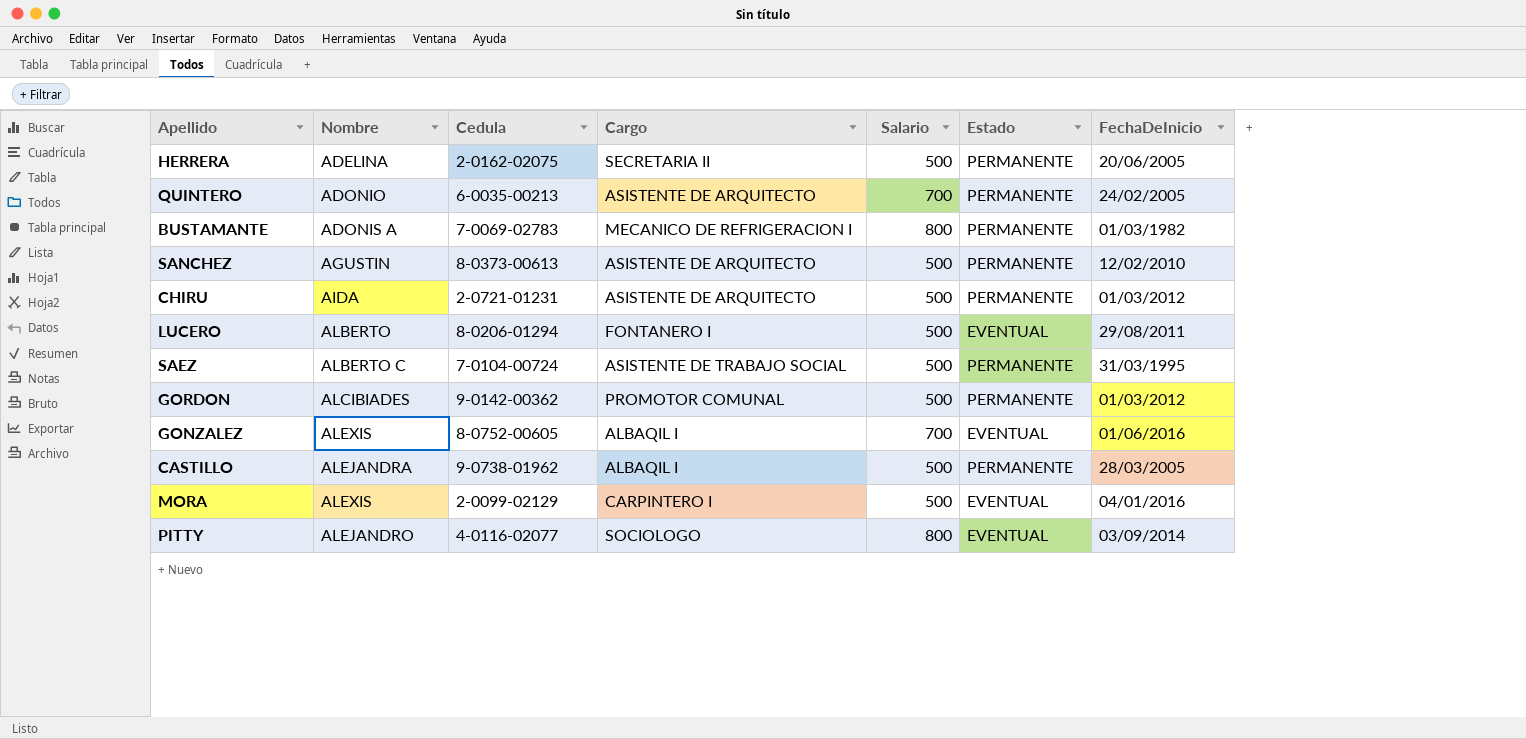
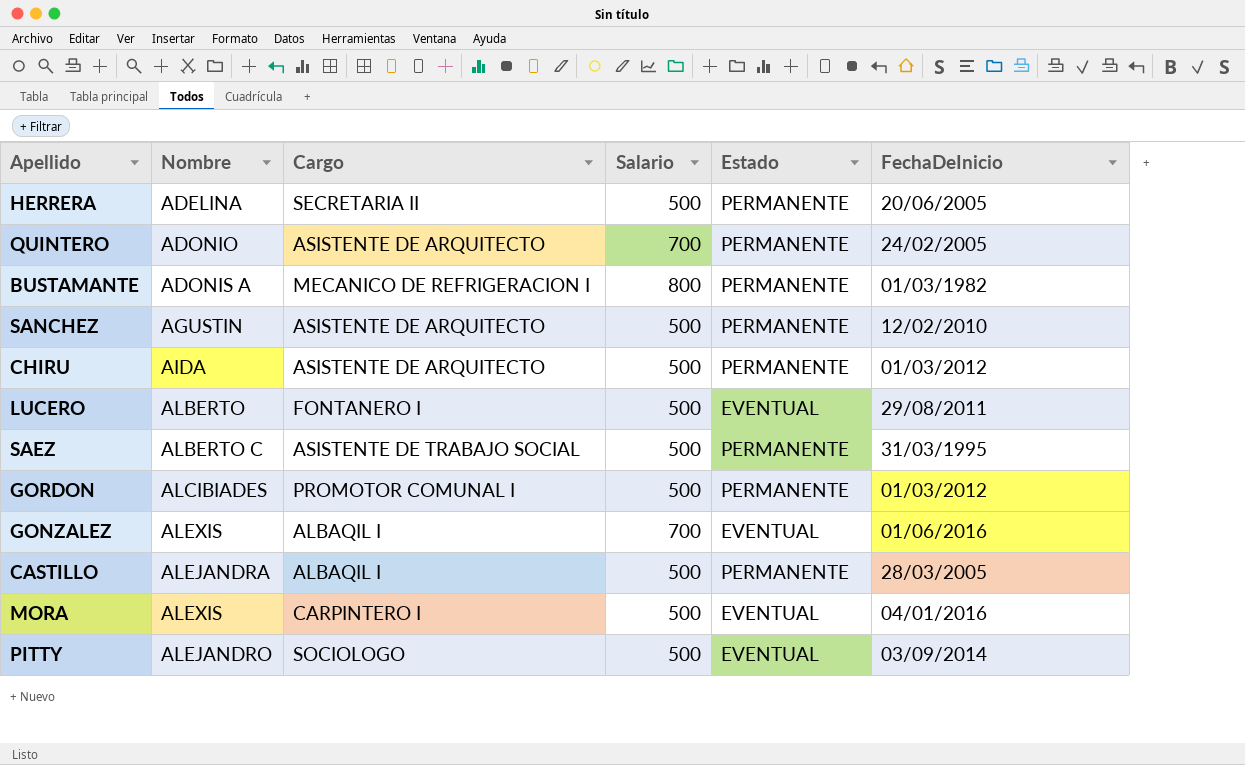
column Cedula | position: 3 -> none
GORDON | Cargo: PROMOTOR COMUNAL -> PROMOTOR COMUNAL I
PITTY | Salario: 800 -> 500

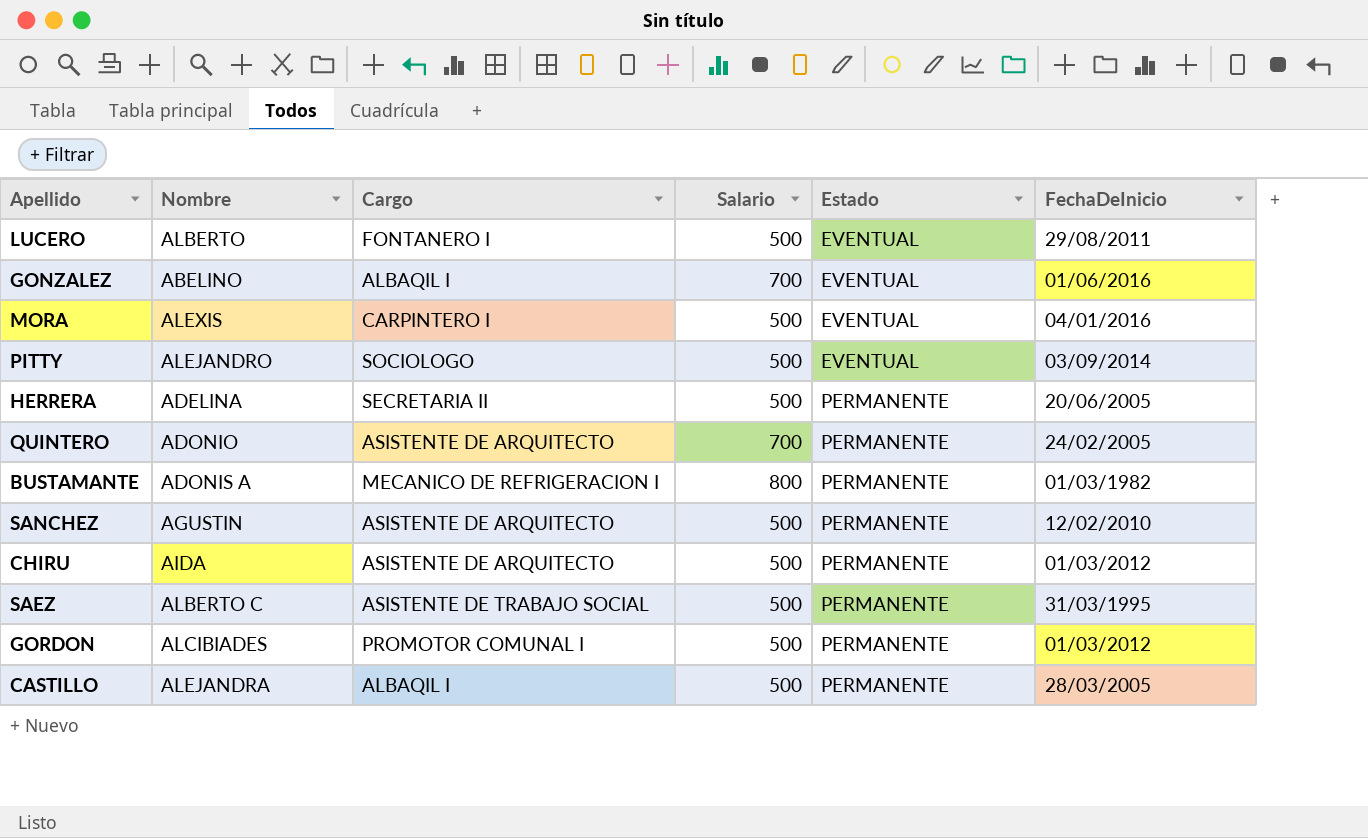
row order: none -> Estado ascending
GONZALEZ | Nombre: ALEXIS -> ABELINO

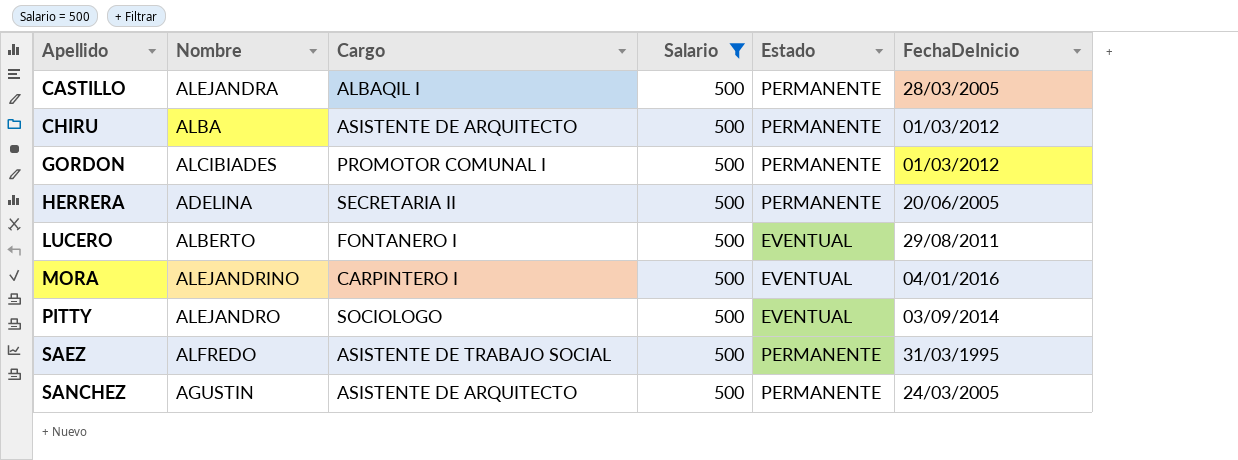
filter: none -> Salario = 500
row order: Estado ascending -> Apellido ascending
CHIRU | Nombre: AIDA -> ALBA
MORA | Nombre: ALEXIS -> ALEJANDRINO
SAEZ | Nombre: ALBERTO C -> ALFREDO
SANCHEZ | FechaDeInicio: 12/02/2010 -> 24/03/2005

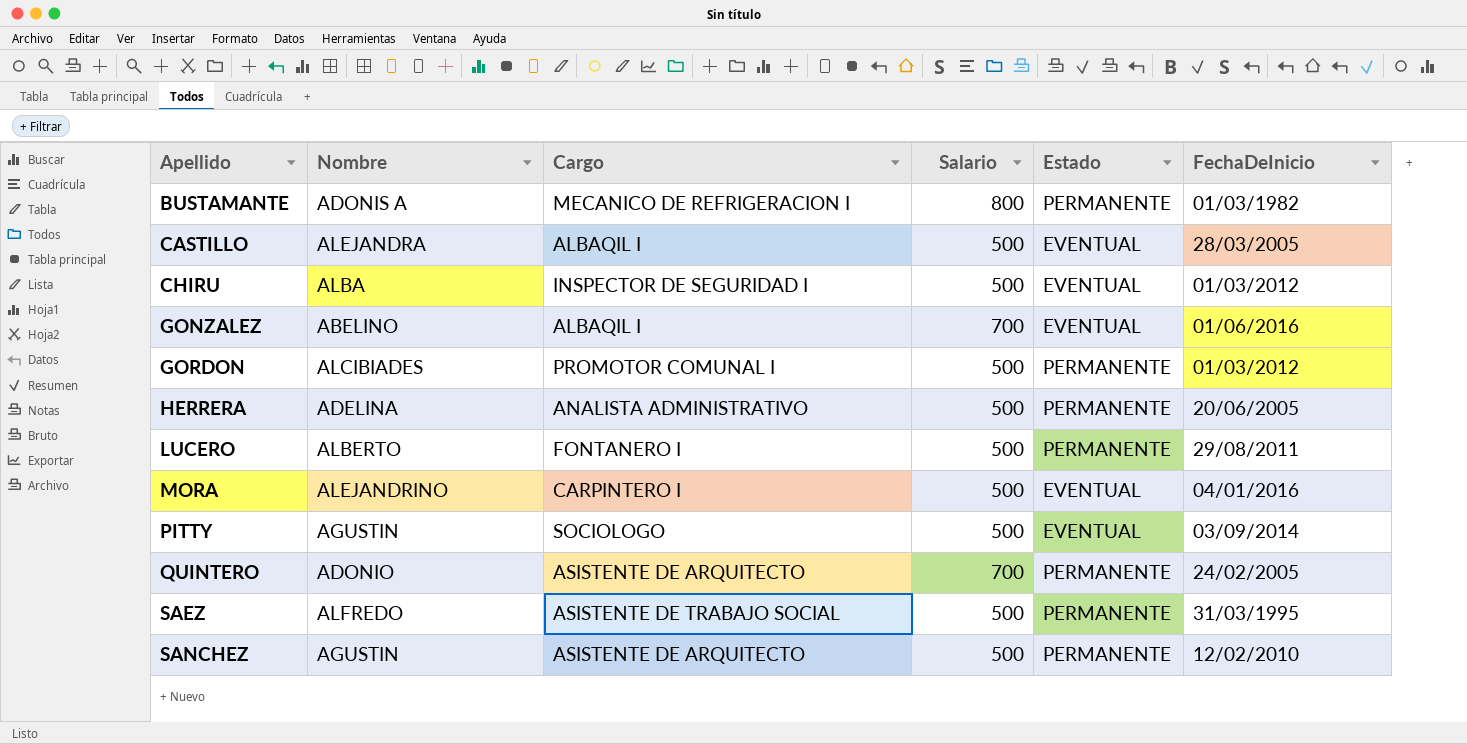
filter: Salario = 500 -> none
CASTILLO | Estado: PERMANENTE -> EVENTUAL
CHIRU | Cargo: ASISTENTE DE ARQUITECTO -> INSPECTOR DE SEGURIDAD I
CHIRU | Estado: PERMANENTE -> EVENTUAL
HERRERA | Cargo: SECRETARIA II -> ANALISTA ADMINISTRATIVO
LUCERO | Estado: EVENTUAL -> PERMANENTE
PITTY | Nombre: ALEJANDRO -> AGUSTIN
SANCHEZ | FechaDeInicio: 24/03/2005 -> 12/02/2010

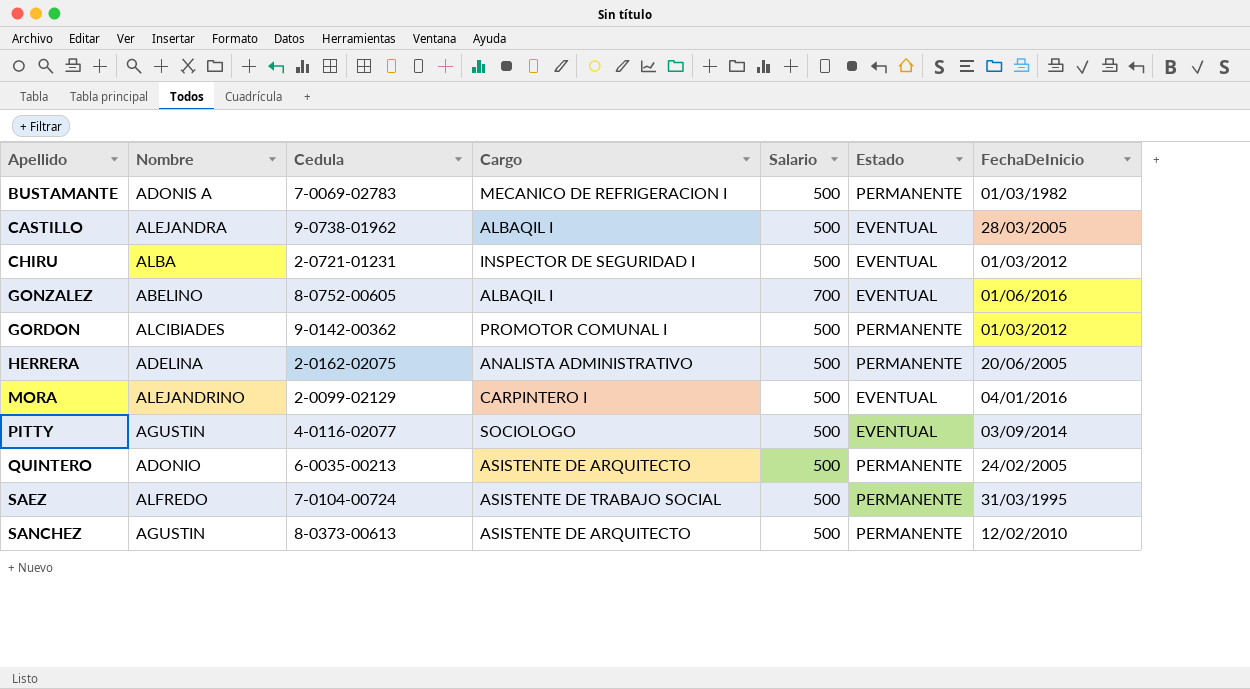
column Cedula | position: none -> 3
row LUCERO: ALBERTO | FONTANERO I | 500 | PERMANENTE | 29/08/2011 -> none
BUSTAMANTE | Salario: 800 -> 500
QUINTERO | Salario: 700 -> 500

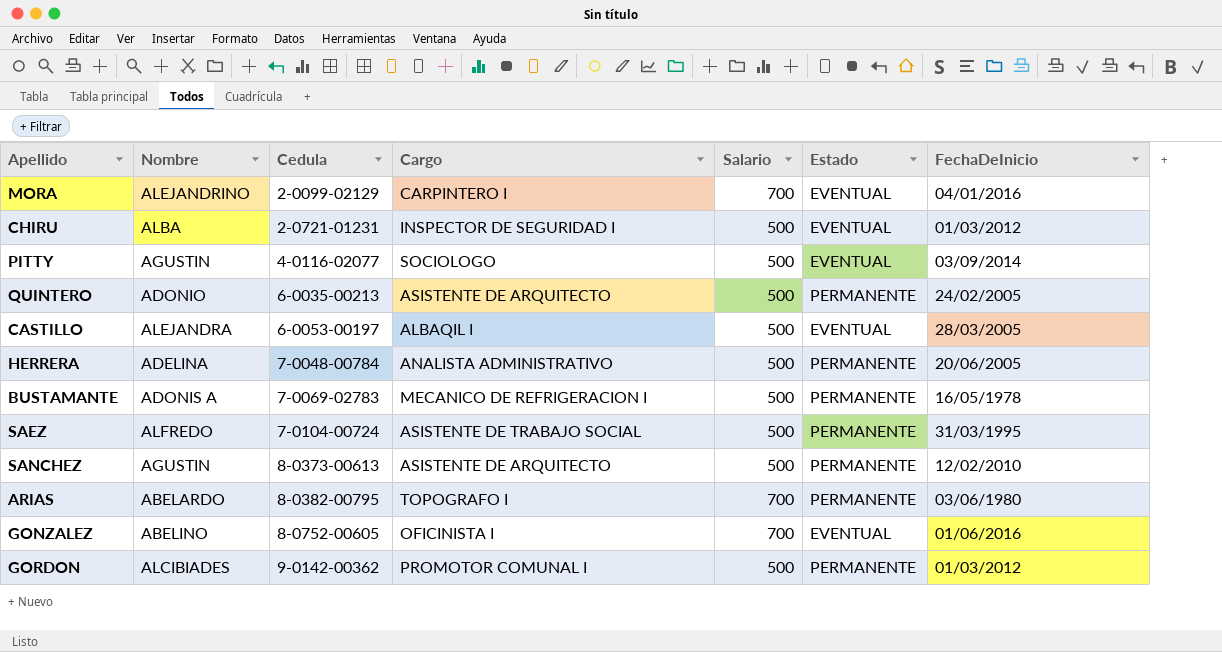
row order: Apellido ascending -> Cedula ascending
MORA | Salario: 500 -> 700
CASTILLO | Cedula: 9-0738-01962 -> 6-0053-00197
HERRERA | Cedula: 2-0162-02075 -> 7-0048-00784
BUSTAMANTE | FechaDeInicio: 01/03/1982 -> 16/05/1978
row ARIAS: none -> ABELARDO | 8-0382-00795 | TOPOGRAFO I | 700 | PERMANENTE | 03/06/1980
GONZALEZ | Cargo: ALBAQIL I -> OFICINISTA I

